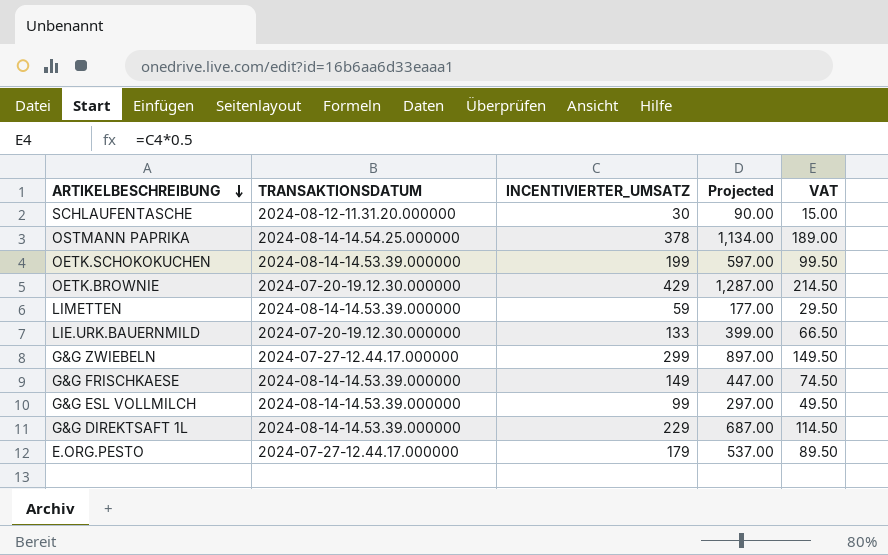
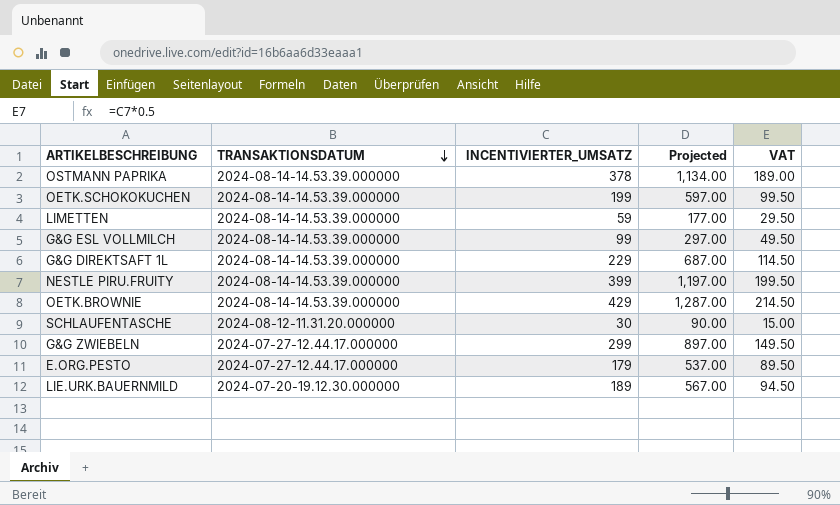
row order: ARTIKELBESCHREIBUNG descending -> TRANSAKTIONSDATUM descending
row G&G FRISCHKAESE: 2024-08-14-14.53.39.000000 | 149 | 447.00 | 74.50 -> none
OSTMANN PAPRIKA | TRANSAKTIONSDATUM: 2024-08-14-14.54.25.000000 -> 2024-08-14-14.53.39.000000
row NESTLE PIRU.FRUITY: none -> 2024-08-14-14.53.39.000000 | 399 | 1,197.00 | 199.50
OETK.BROWNIE | TRANSAKTIONSDATUM: 2024-07-20-19.12.30.000000 -> 2024-08-14-14.53.39.000000
LIE.URK.BAUERNMILD | INCENTIVIERTER_UMSATZ: 133 -> 189
LIE.URK.BAUERNMILD | Projected: 399.00 -> 567.00
LIE.URK.BAUERNMILD | VAT: 66.50 -> 94.50

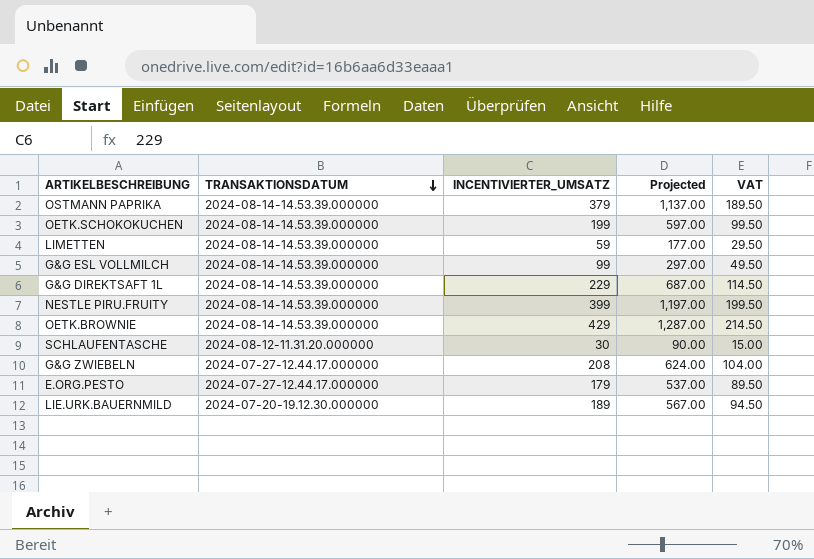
OSTMANN PAPRIKA | INCENTIVIERTER_UMSATZ: 378 -> 379
OSTMANN PAPRIKA | Projected: 1,134.00 -> 1,137.00
OSTMANN PAPRIKA | VAT: 189.00 -> 189.50
G&G ZWIEBELN | INCENTIVIERTER_UMSATZ: 299 -> 208
G&G ZWIEBELN | Projected: 897.00 -> 624.00
G&G ZWIEBELN | VAT: 149.50 -> 104.00

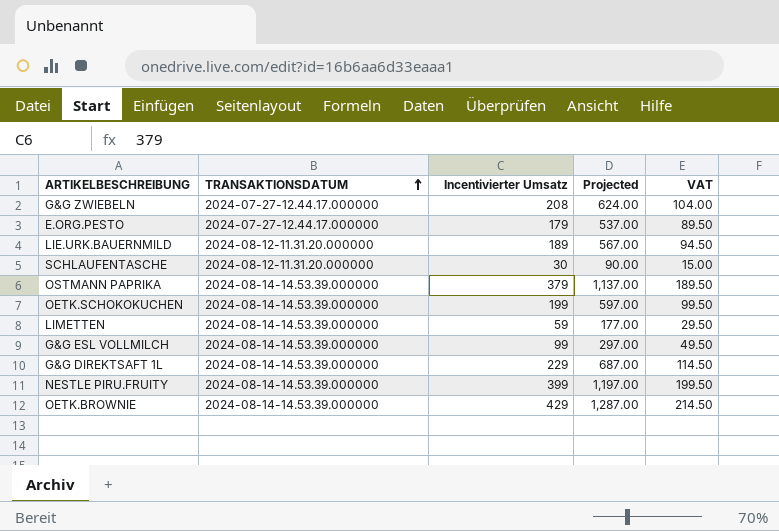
row order: TRANSAKTIONSDATUM descending -> TRANSAKTIONSDATUM ascending
column name: INCENTIVIERTER_UMSATZ -> Incentivierter Umsatz
LIE.URK.BAUERNMILD | TRANSAKTIONSDATUM: 2024-07-20-19.12.30.000000 -> 2024-08-12-11.31.20.000000

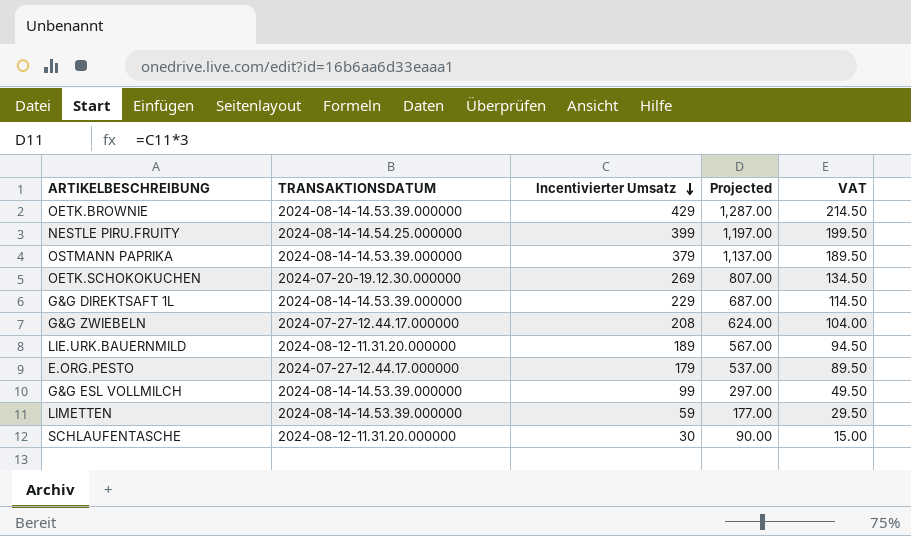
row order: TRANSAKTIONSDATUM ascending -> Incentivierter Umsatz descending
NESTLE PIRU.FRUITY | TRANSAKTIONSDATUM: 2024-08-14-14.53.39.000000 -> 2024-08-14-14.54.25.000000
OETK.SCHOKOKUCHEN | TRANSAKTIONSDATUM: 2024-08-14-14.53.39.000000 -> 2024-07-20-19.12.30.000000
OETK.SCHOKOKUCHEN | Incentivierter Umsatz: 199 -> 269
OETK.SCHOKOKUCHEN | Projected: 597.00 -> 807.00
OETK.SCHOKOKUCHEN | VAT: 99.50 -> 134.50

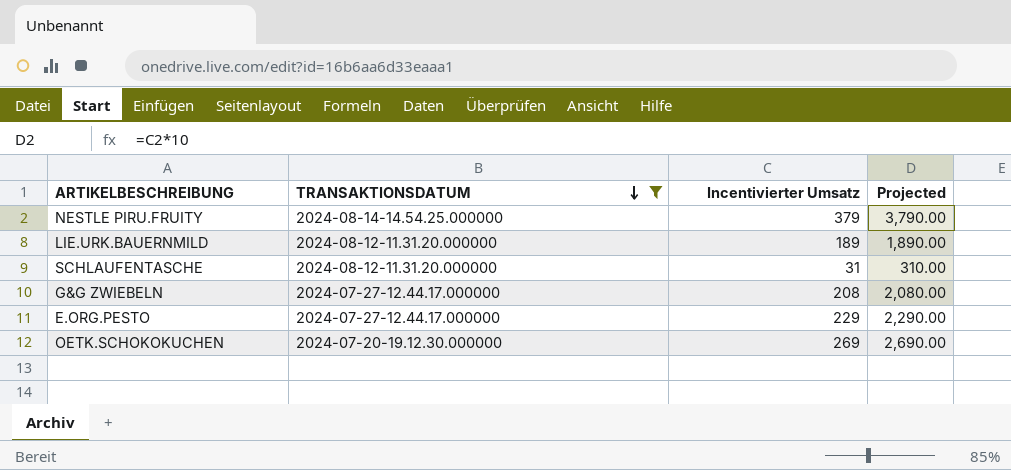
filter: none -> TRANSAKTIONSDATUM != 2024-08-14-14.53.39.000000
row order: Incentivierter Umsatz descending -> TRANSAKTIONSDATUM descending
column VAT | formula: [Incentivierter Umsatz] * 0.5 -> none
column Projected | formula: [Incentivierter Umsatz] * 3 -> [Incentivierter Umsatz] * 10
NESTLE PIRU.FRUITY | Incentivierter Umsatz: 399 -> 379
SCHLAUFENTASCHE | Incentivierter Umsatz: 30 -> 31
E.ORG.PESTO | Incentivierter Umsatz: 179 -> 229

